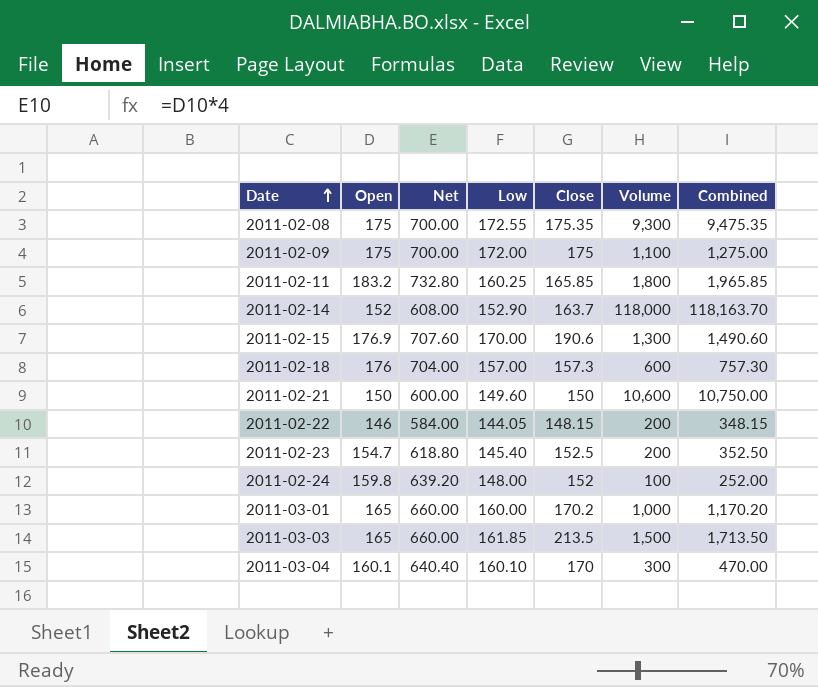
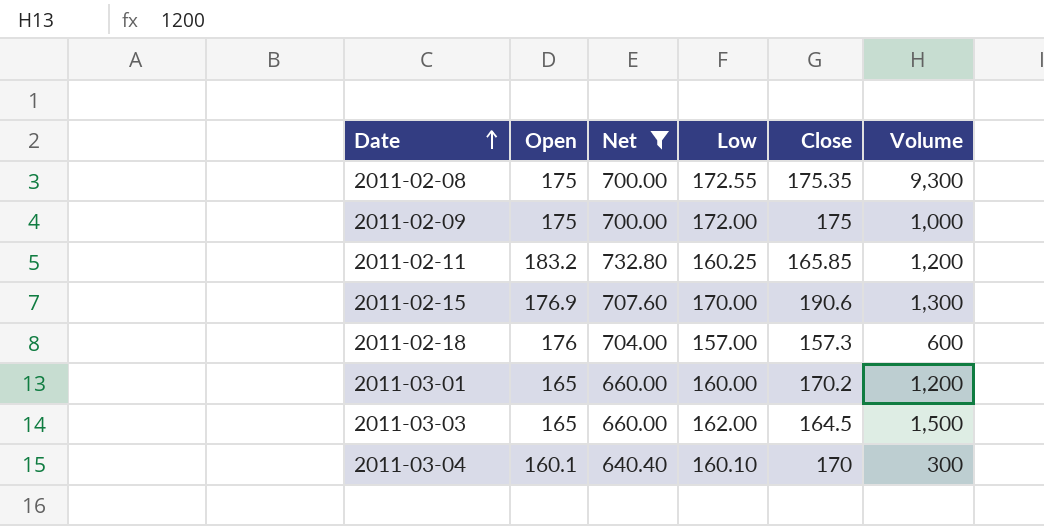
filter: none -> Net >= 640.40
column Combined | formula: [Close] + [Volume] -> none
2011-02-09 | Volume: 1,100 -> 1,000
2011-02-11 | Volume: 1,800 -> 1,200
2011-03-01 | Volume: 1,000 -> 1,200
2011-03-03 | Low: 161.85 -> 162.00
2011-03-03 | Close: 213.5 -> 164.5

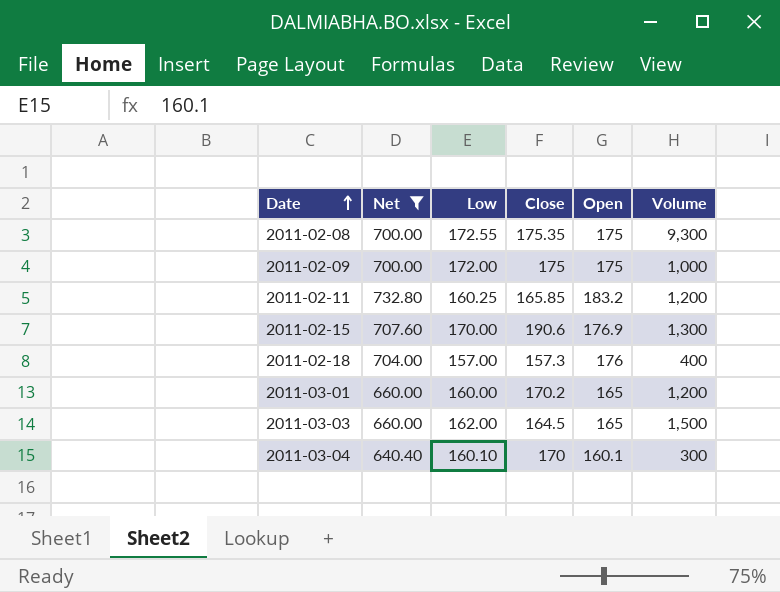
column Open | position: 2 -> 5
2011-02-18 | Volume: 600 -> 400

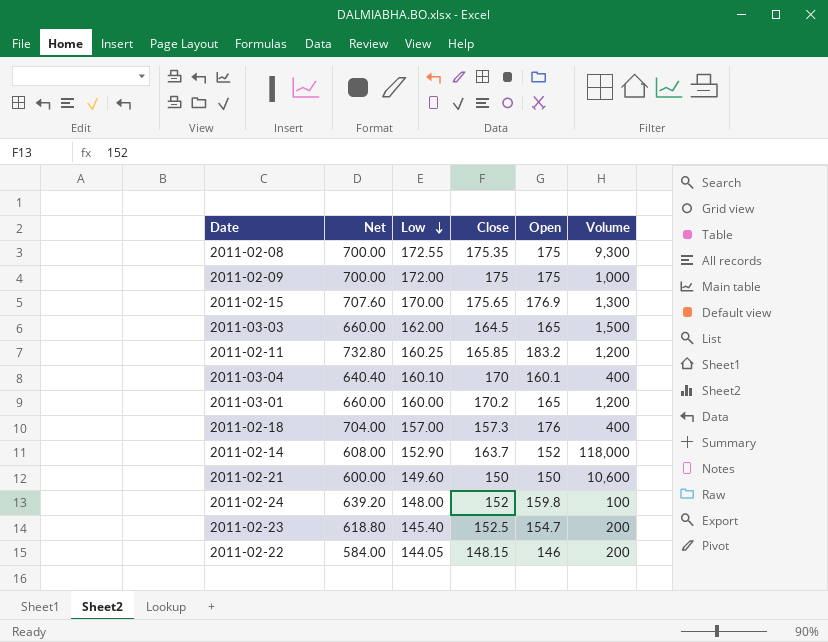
filter: Net >= 640.40 -> none
row order: Date ascending -> Low descending
2011-02-15 | Close: 190.6 -> 175.65
2011-03-04 | Volume: 300 -> 400

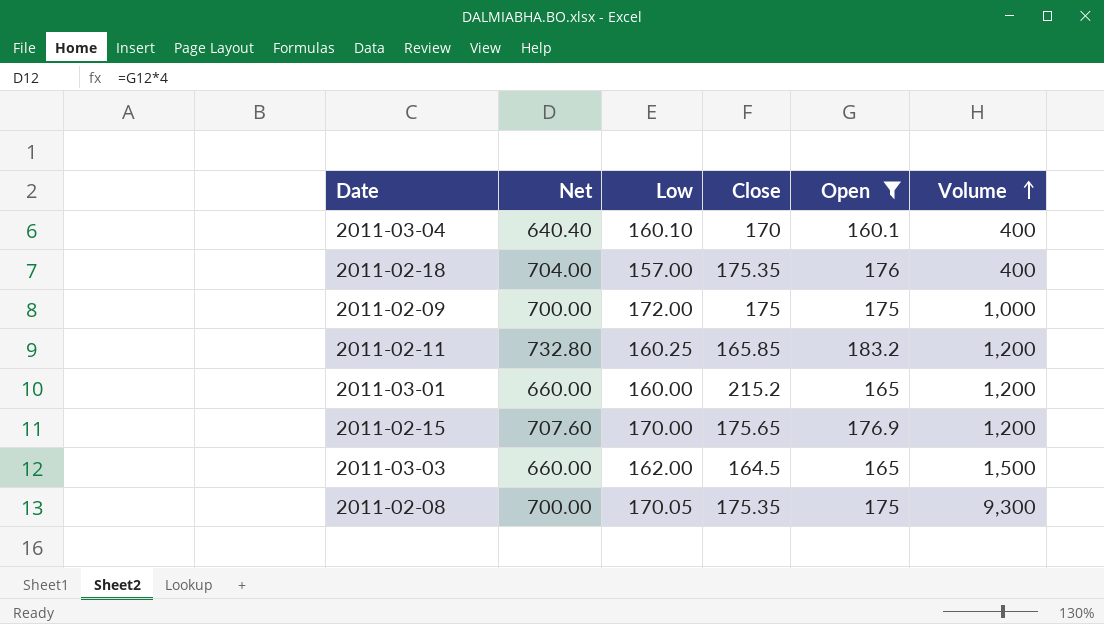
filter: none -> Open >= 160.1
row order: Low descending -> Volume ascending
2011-02-18 | Close: 157.3 -> 175.35
2011-03-01 | Close: 170.2 -> 215.2
2011-02-15 | Volume: 1,300 -> 1,200
2011-02-08 | Low: 172.55 -> 170.05

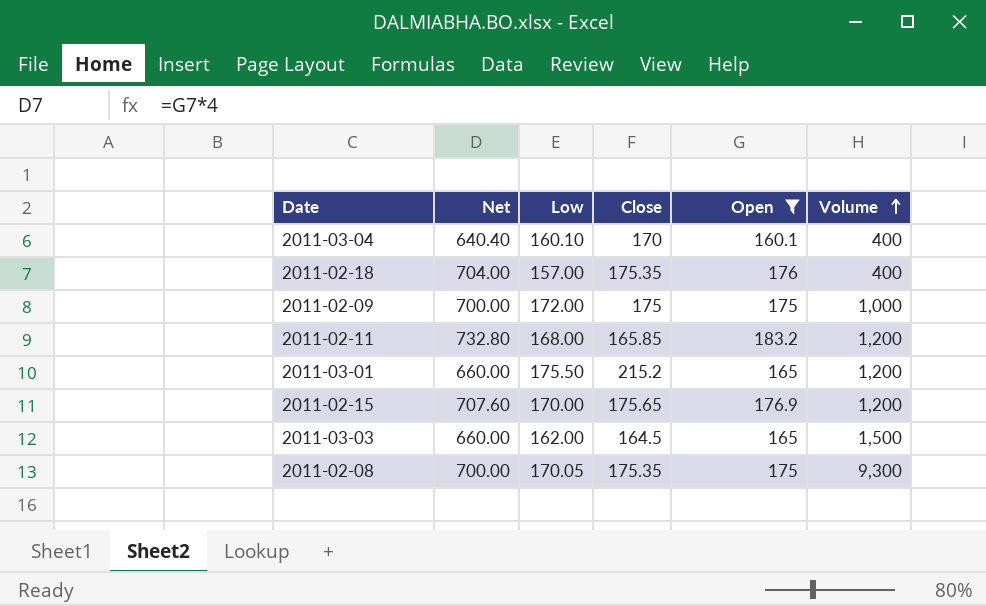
2011-02-11 | Low: 160.25 -> 168.00
2011-03-01 | Low: 160.00 -> 175.50

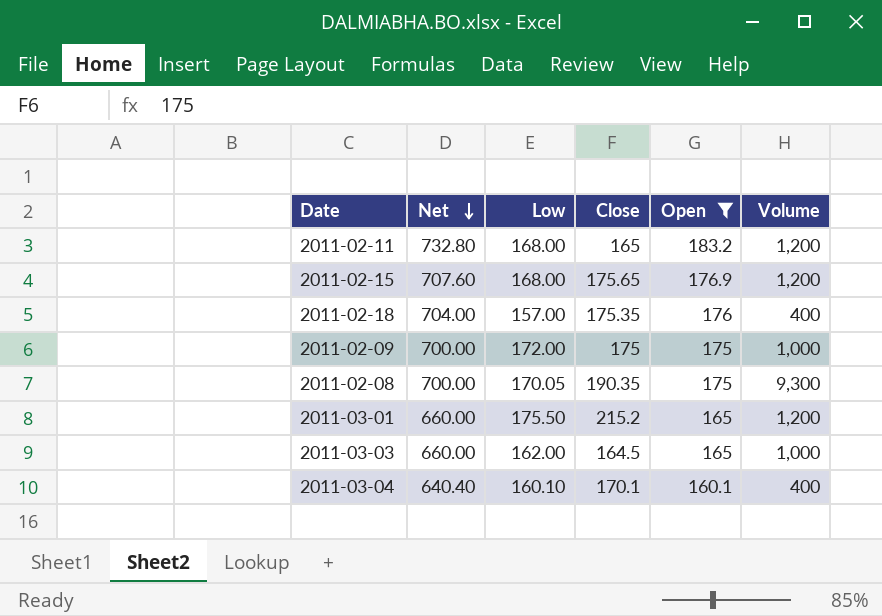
row order: Volume ascending -> Net descending
2011-02-11 | Close: 165.85 -> 165
2011-02-15 | Low: 170.00 -> 168.00
2011-02-08 | Close: 175.35 -> 190.35
2011-03-03 | Volume: 1,500 -> 1,000
2011-03-04 | Close: 170 -> 170.1

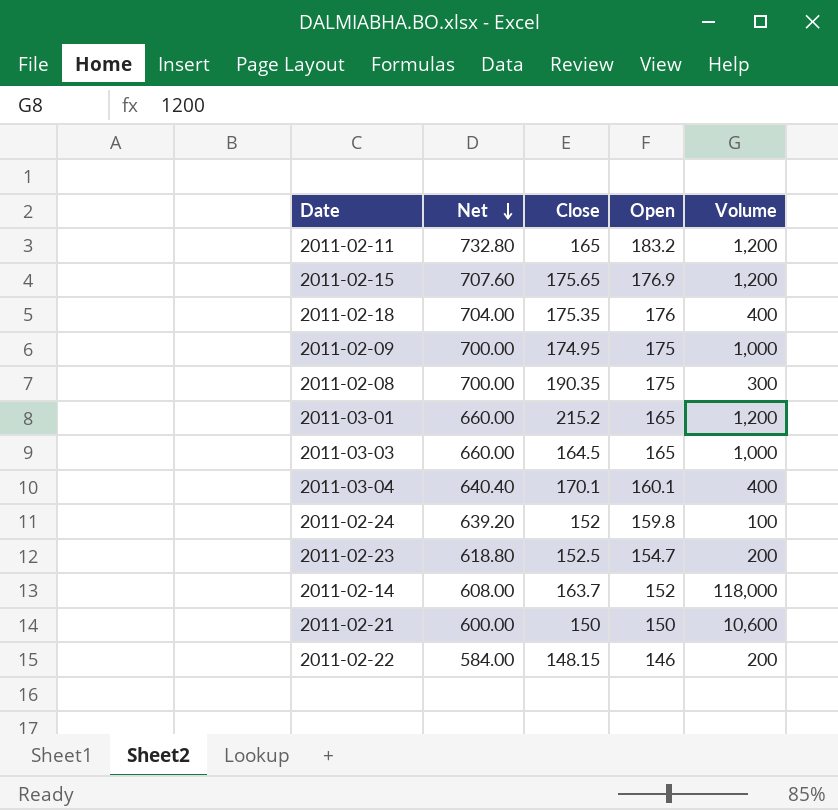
filter: Open >= 160.1 -> none
column Low | position: 3 -> none
2011-02-09 | Close: 175 -> 174.95
2011-02-08 | Volume: 9,300 -> 300

